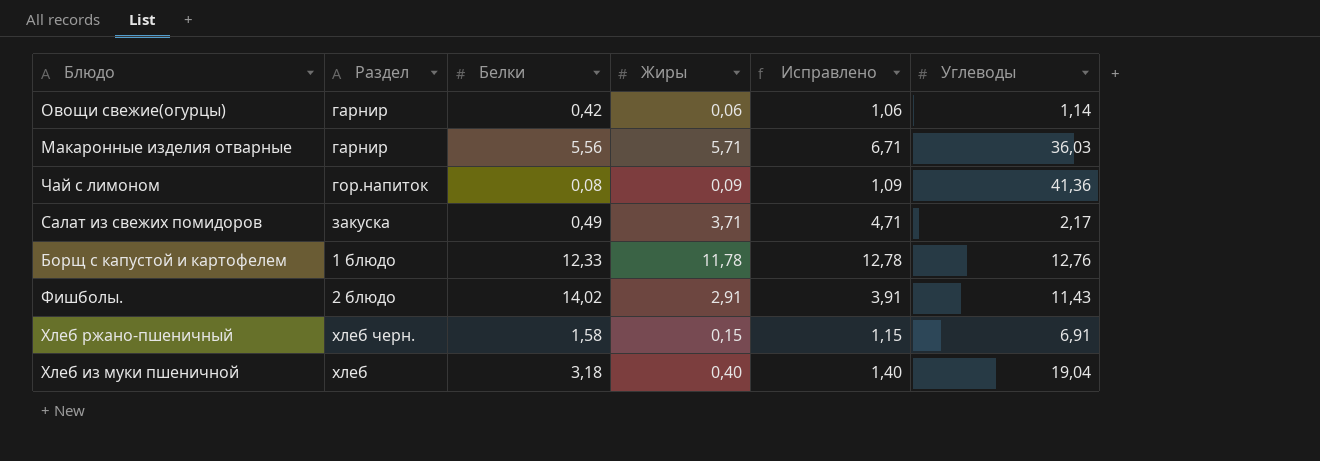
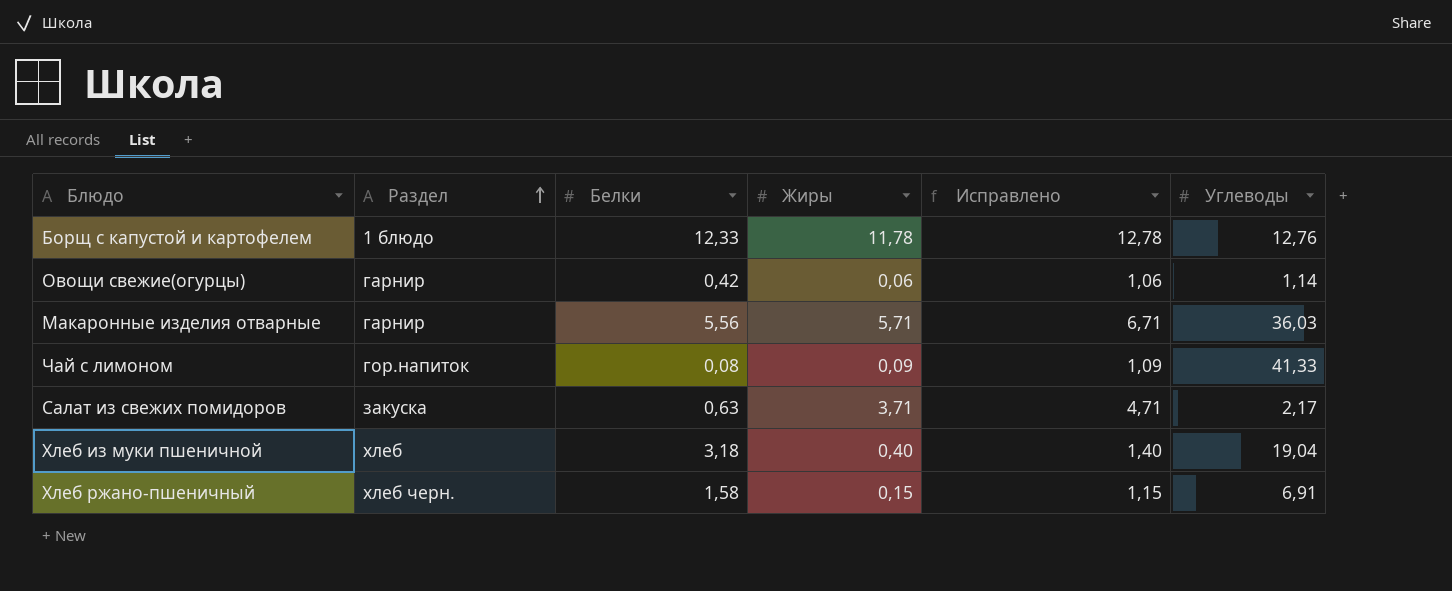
row order: none -> Раздел ascending
row Фишболы.: 2 блюдо | 14,02 | 2,91 | 3,91 | 11,43 -> none
Чай с лимоном | Углеводы: 41,36 -> 41,33
Салат из свежих помидоров | Белки: 0,49 -> 0,63

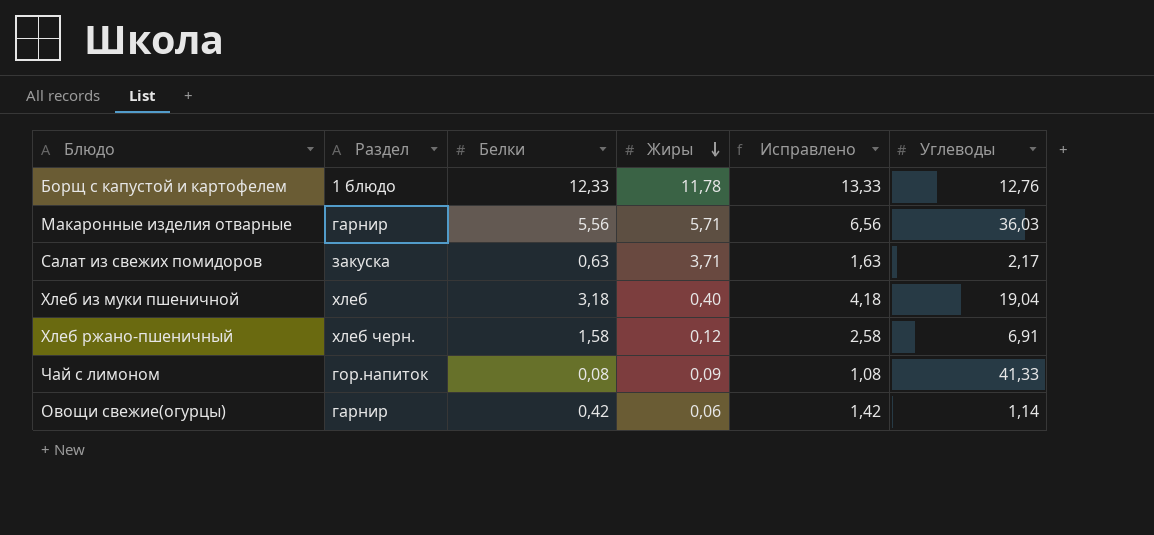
row order: Раздел ascending -> Жиры descending
column Исправлено | formula: [Жиры] + 1 -> [Белки] + 1
Хлеб ржано-пшеничный | Жиры: 0,15 -> 0,12

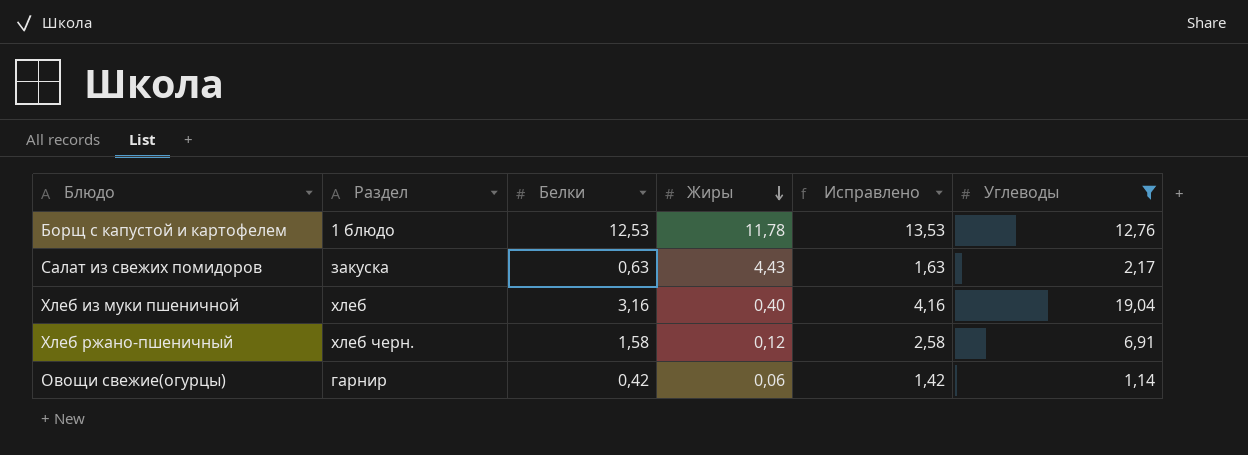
filter: none -> Углеводы <= 19,04
Борщ с капустой и картофелем | Белки: 12,33 -> 12,53
Борщ с капустой и картофелем | Исправлено: 13,33 -> 13,53
Салат из свежих помидоров | Жиры: 3,71 -> 4,43
Хлеб из муки пшеничной | Белки: 3,18 -> 3,16
Хлеб из муки пшеничной | Исправлено: 4,18 -> 4,16

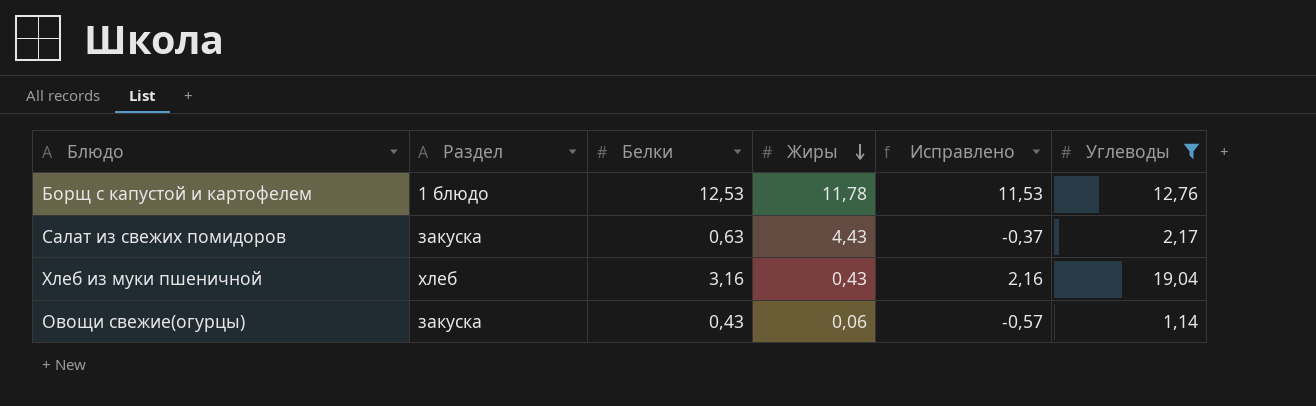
column Исправлено | formula: [Белки] + 1 -> [Белки] - 1
row Хлеб ржано-пшеничный: хлеб черн. | 1,58 | 0,12 | 2,58 | 6,91 -> none
Хлеб из муки пшеничной | Жиры: 0,40 -> 0,43
Овощи свежие(огурцы) | Раздел: гарнир -> закуска
Овощи свежие(огурцы) | Белки: 0,42 -> 0,43

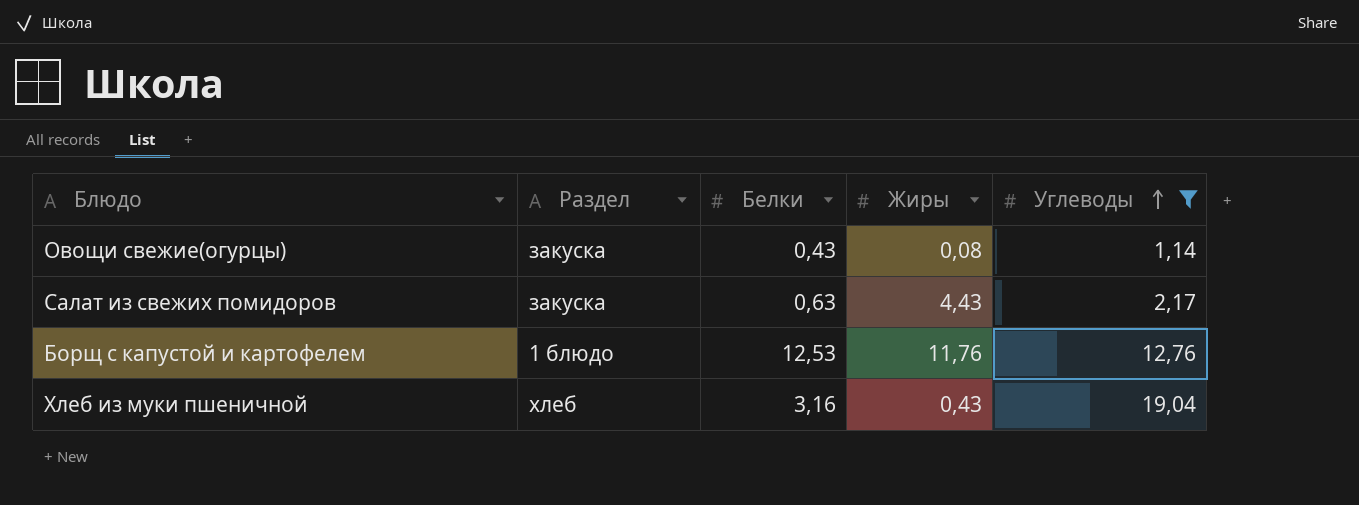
row order: Жиры descending -> Углеводы ascending
column Исправлено | formula: [Белки] - 1 -> none
Овощи свежие(огурцы) | Жиры: 0,06 -> 0,08
Борщ с капустой и картофелем | Жиры: 11,78 -> 11,76

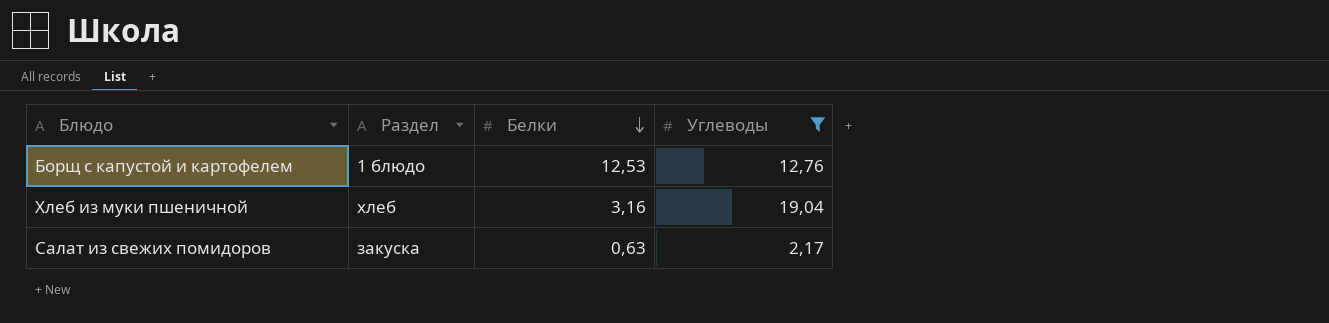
row order: Углеводы ascending -> Белки descending
column Жиры | position: 4 -> none
row Овощи свежие(огурцы): закуска | 0,43 | 0,08 | 1,14 -> none

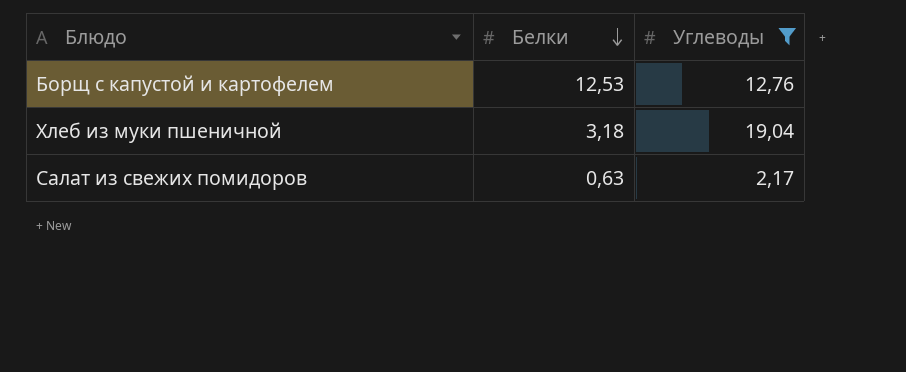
column Раздел | position: 2 -> none
Хлеб из муки пшеничной | Белки: 3,16 -> 3,18

